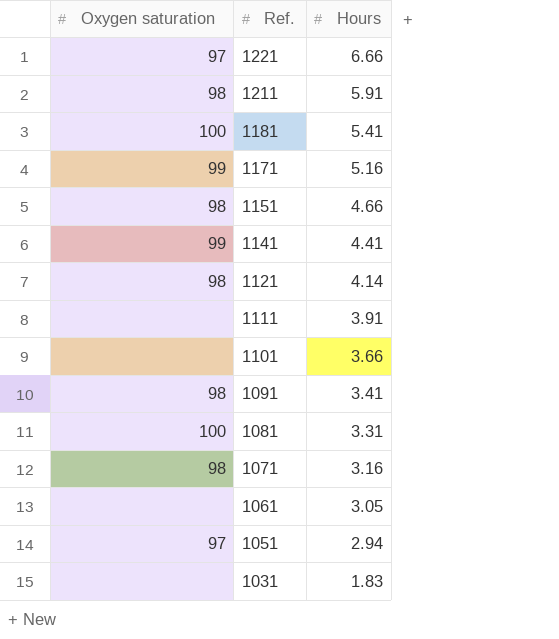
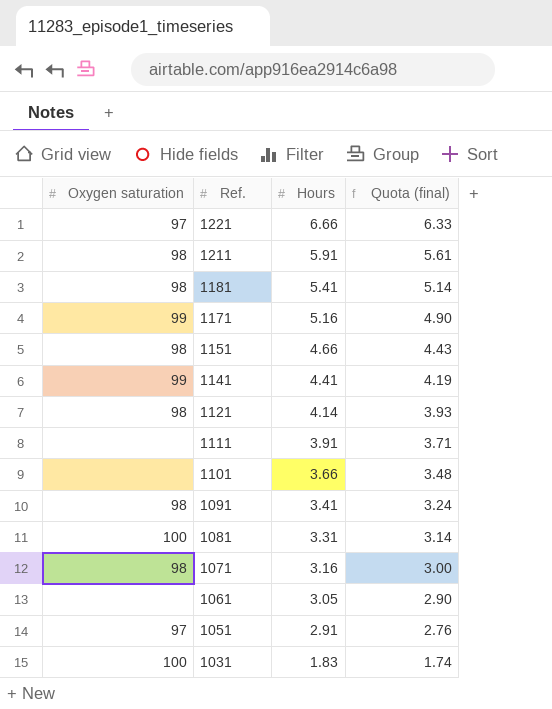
column Quota (final) | formula: none -> [Hours] * 0.95
1181 | Oxygen saturation: 100 -> 98
1051 | Hours: 2.94 -> 2.91
1031 | Oxygen saturation: none -> 100

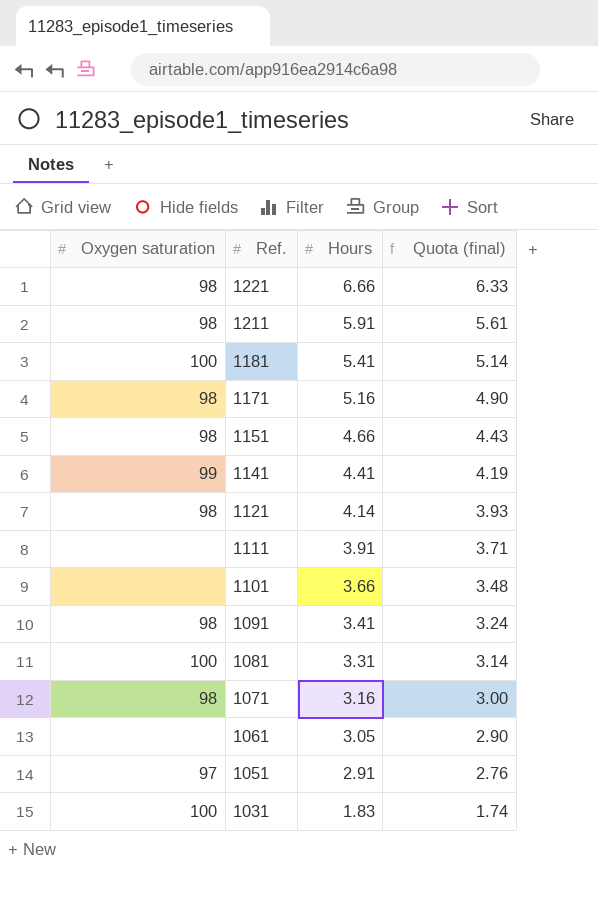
1221 | Oxygen saturation: 97 -> 98
1181 | Oxygen saturation: 98 -> 100
1171 | Oxygen saturation: 99 -> 98

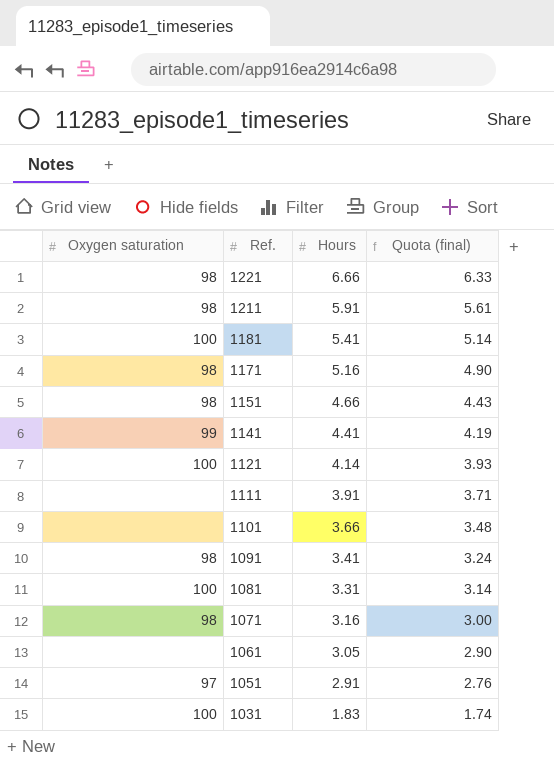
1121 | Oxygen saturation: 98 -> 100

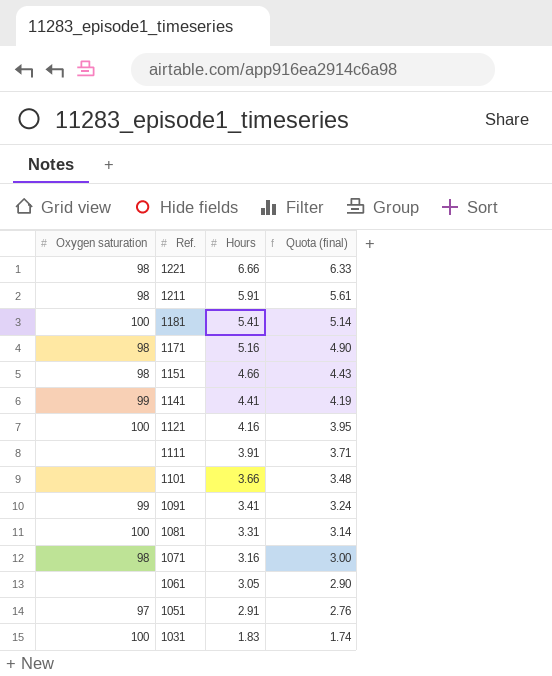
1121 | Hours: 4.14 -> 4.16
1121 | Quota (final): 3.93 -> 3.95
1091 | Oxygen saturation: 98 -> 99

